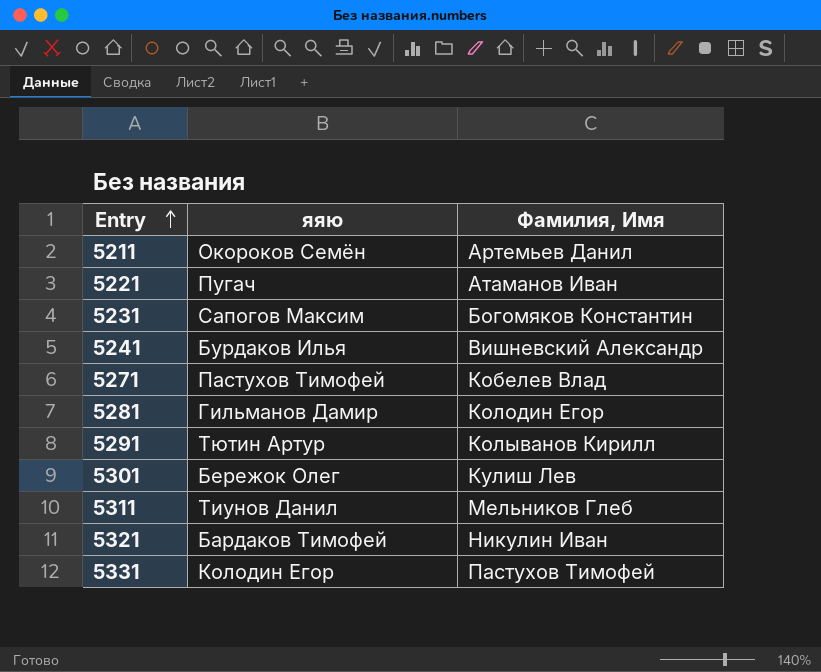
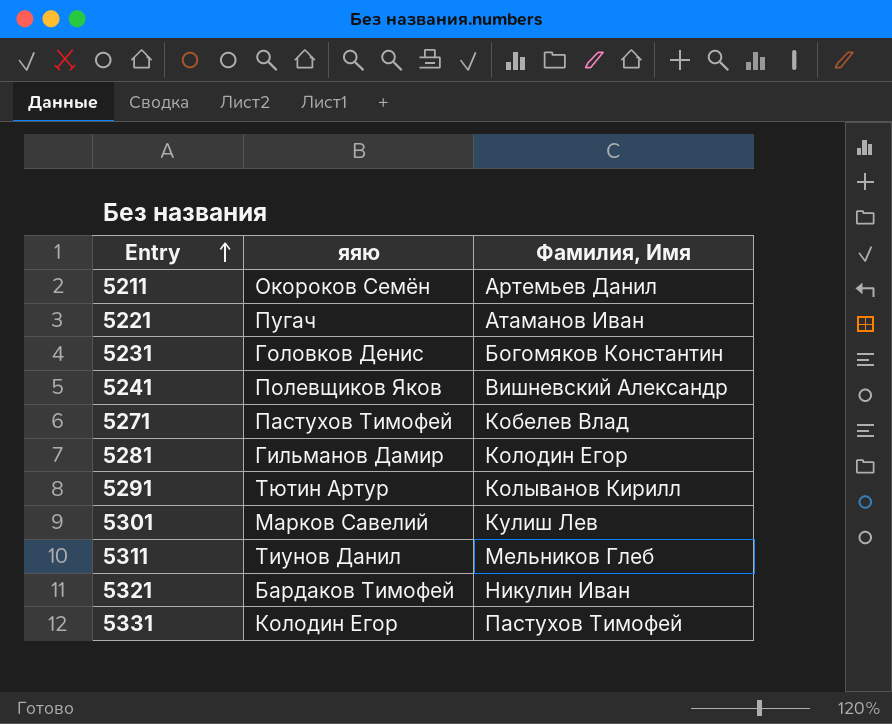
5231 | яяю: Сапогов Максим -> Головков Денис
5241 | яяю: Бурдаков Илья -> Полевщиков Яков
5301 | яяю: Бережок Олег -> Марков Савелий

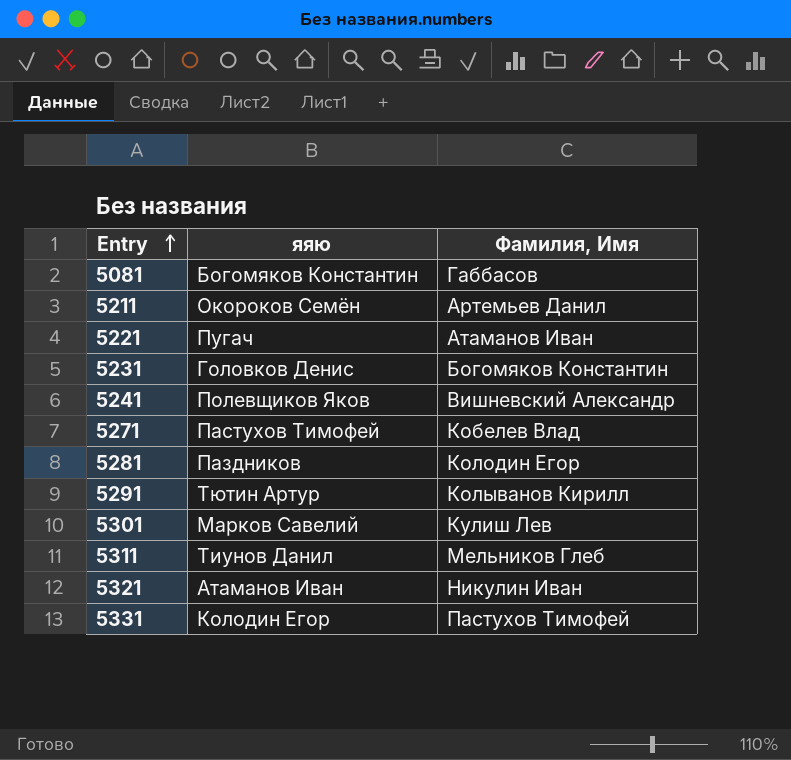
row 5081: none -> Богомяков Константин | Габбасов
5281 | яяю: Гильманов Дамир -> Паздников
5321 | яяю: Бардаков Тимофей -> Атаманов Иван

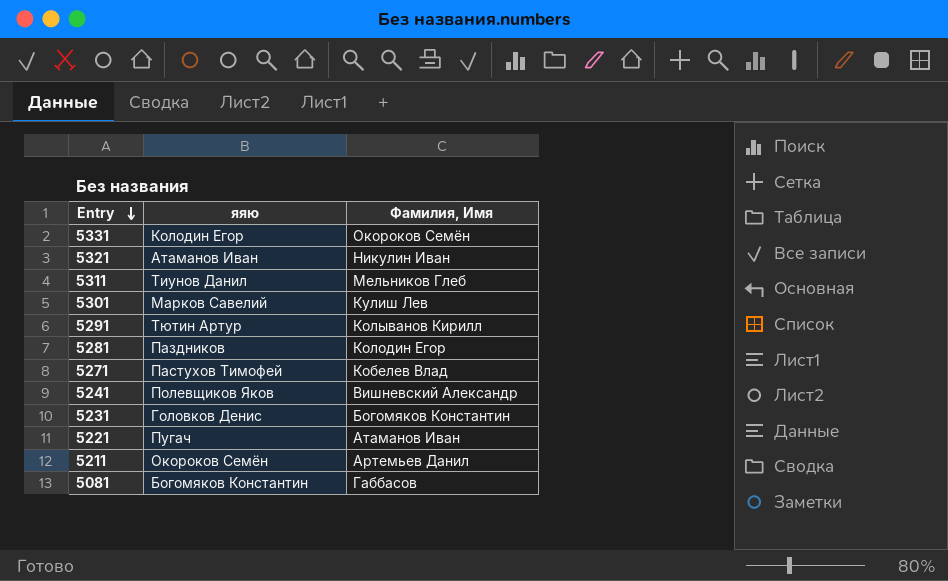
row order: Entry ascending -> Entry descending
5331 | Фамилия, Имя: Пастухов Тимофей -> Окороков Семён

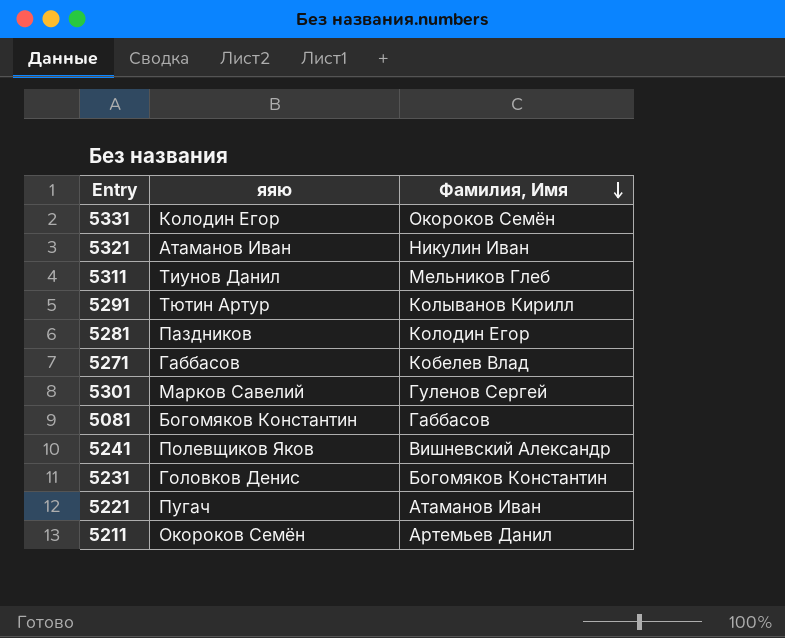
row order: Entry descending -> Фамилия, Имя descending
5271 | яяю: Пастухов Тимофей -> Габбасов
5301 | Фамилия, Имя: Кулиш Лев -> Гуленов Сергей

